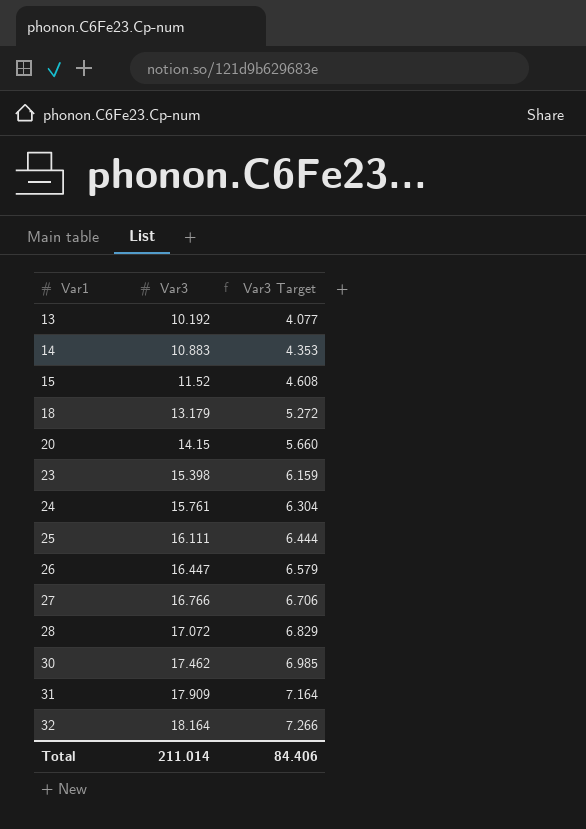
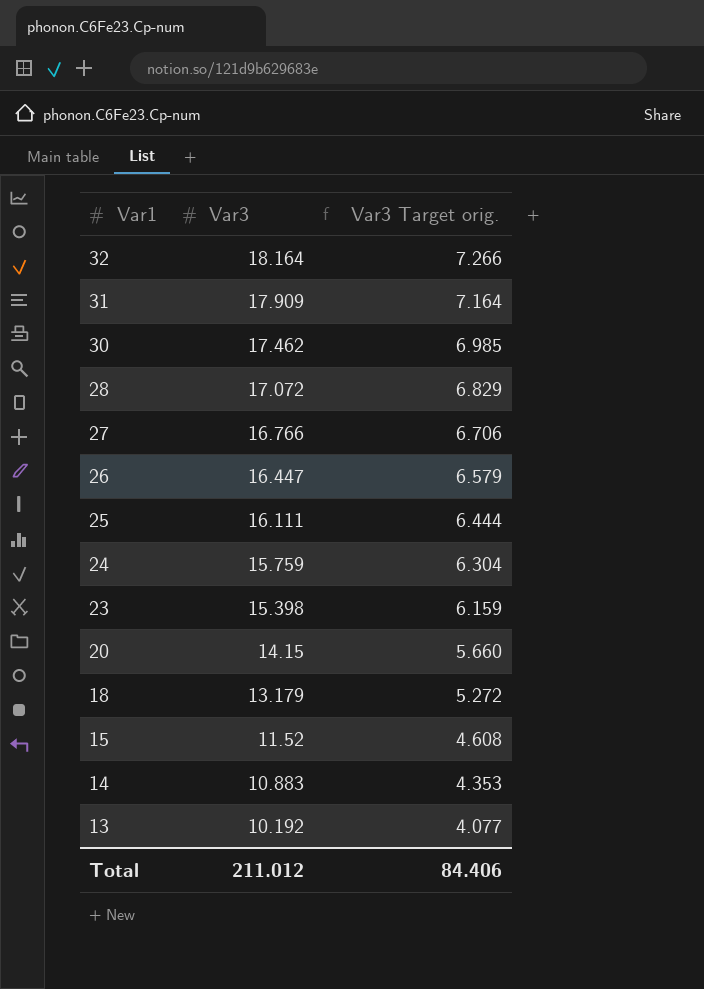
row order: Var1 ascending -> Var1 descending
column name: Var3 Target -> Var3 Target orig.
24 | Var3: 15.761 -> 15.759
Total | Var3: 211.014 -> 211.012

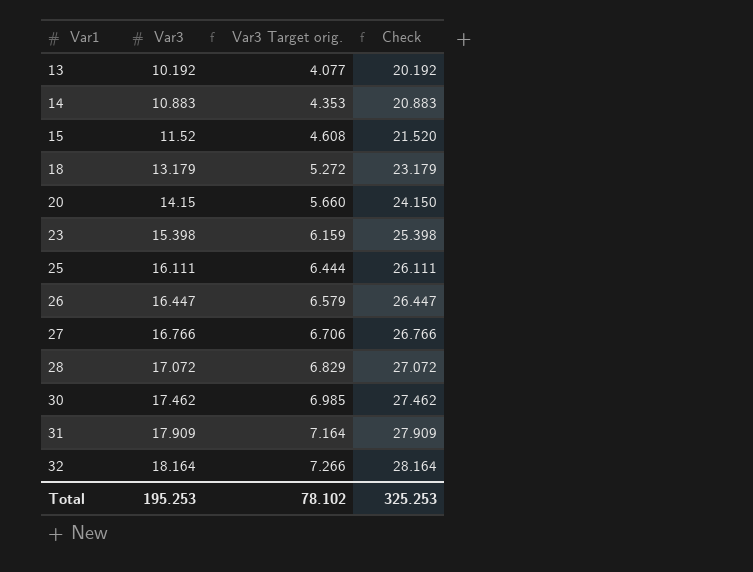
row order: Var1 descending -> Var1 ascending
column Check | formula: none -> [Var3] + 10
row 24: 15.759 | 6.304 -> none
Total | Var3: 211.012 -> 195.253
Total | Var3 Target orig.: 84.406 -> 78.102

